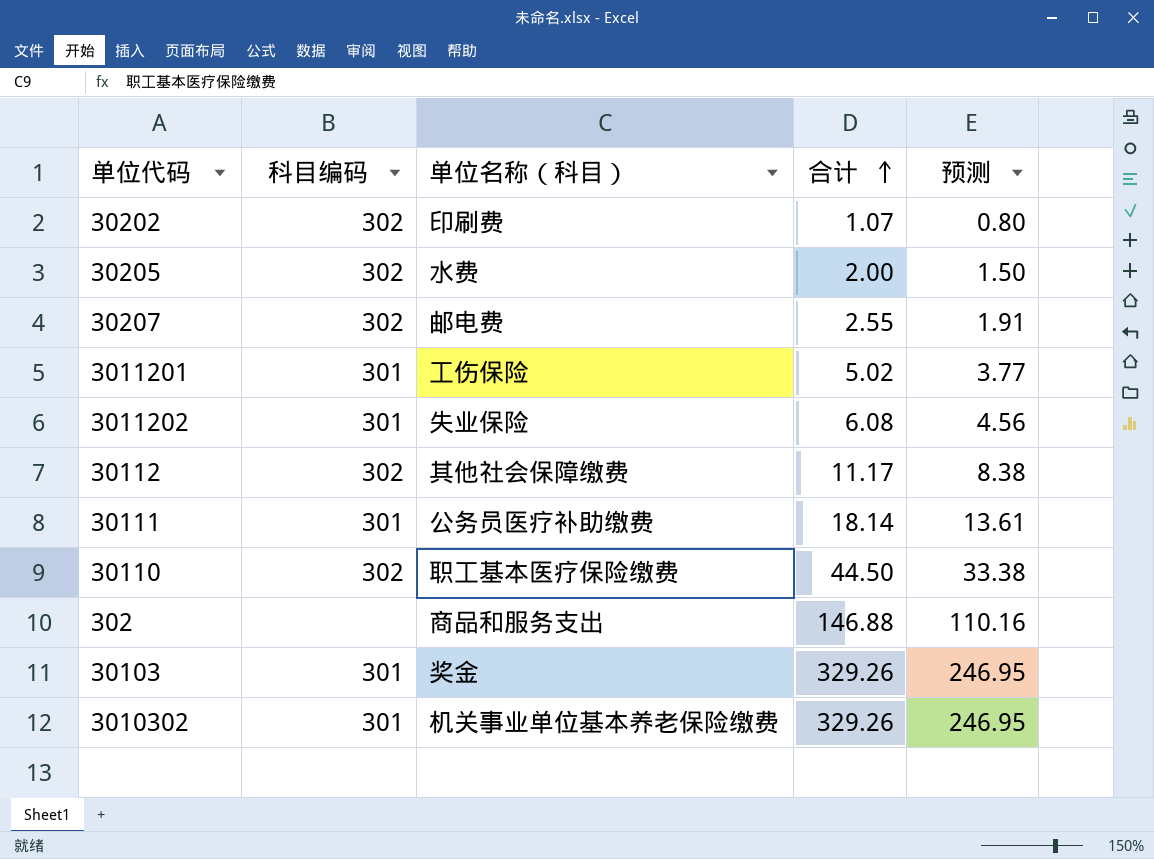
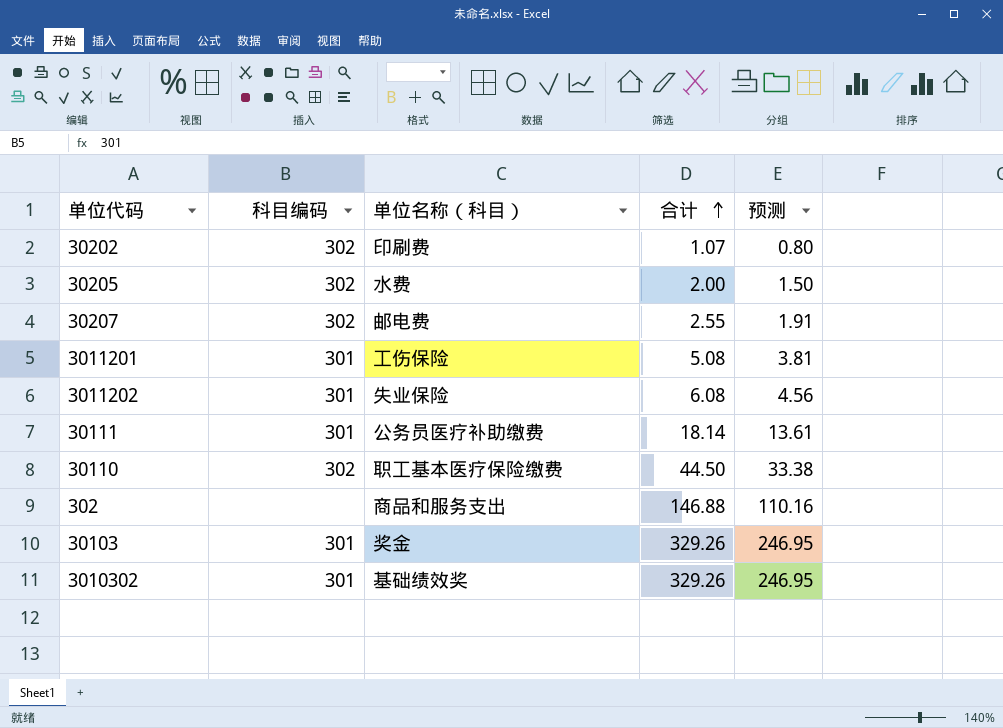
row 30112: 302 | 其他社会保障缴费 | 11.17 | 8.38 -> none
3011201 | 合计: 5.02 -> 5.08
3011201 | 预测: 3.77 -> 3.81
3010302 | 单位名称（科目）: 机关事业单位基本养老保险缴费 -> 基础绩效奖

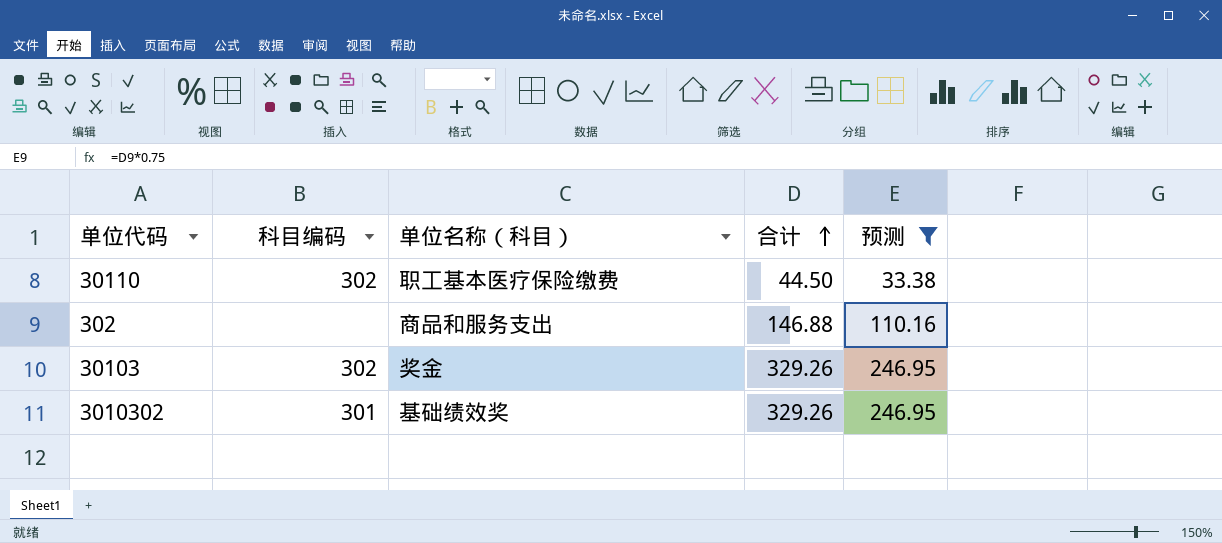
filter: none -> 预测 >= 33.38
30103 | 科目编码: 301 -> 302

